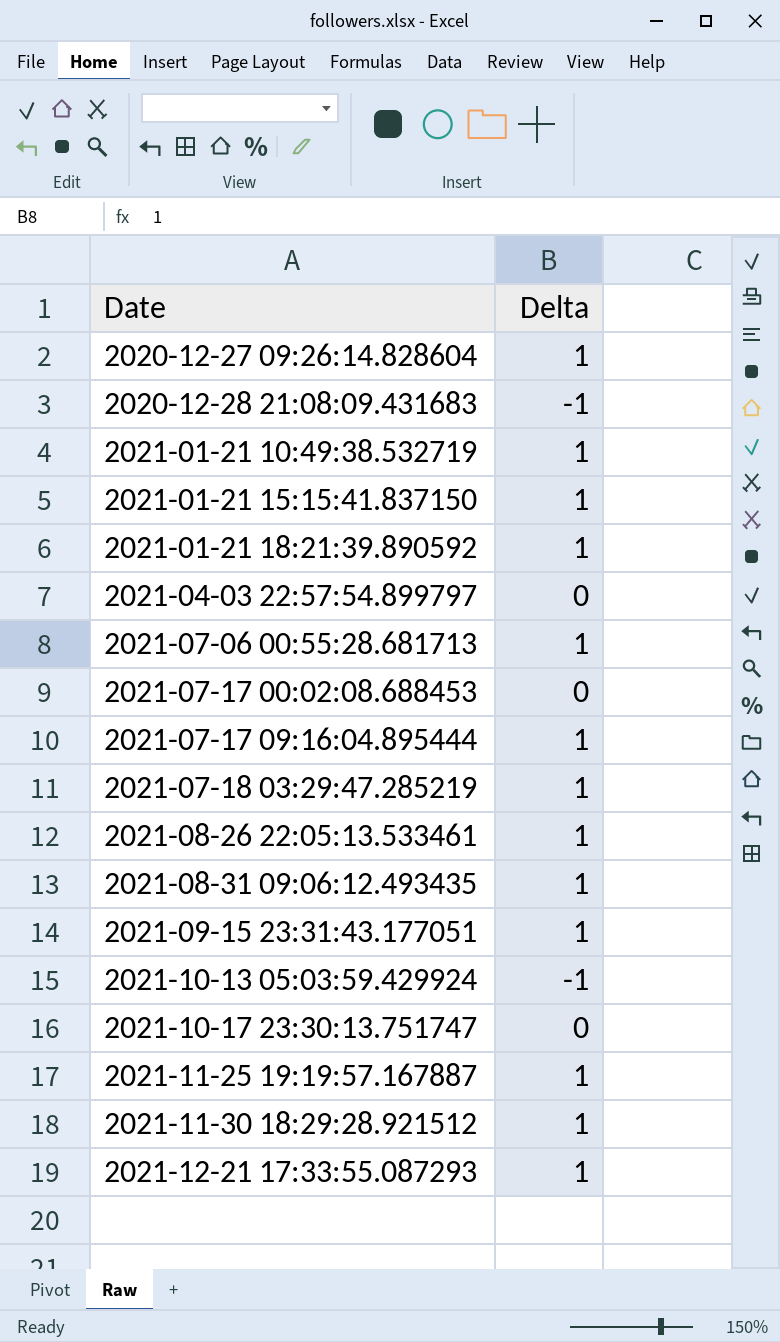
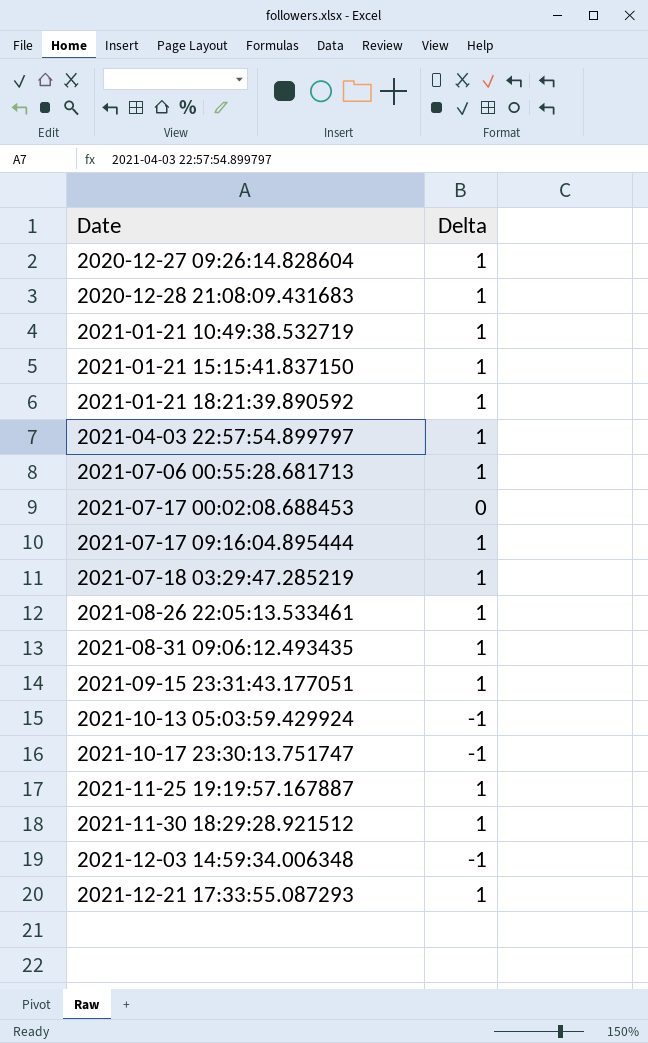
2020-12-28 21:08:09.431683 | Delta: -1 -> 1
2021-04-03 22:57:54.899797 | Delta: 0 -> 1
2021-10-17 23:30:13.751747 | Delta: 0 -> -1
row 2021-12-03 14:59:34.006348: none -> -1

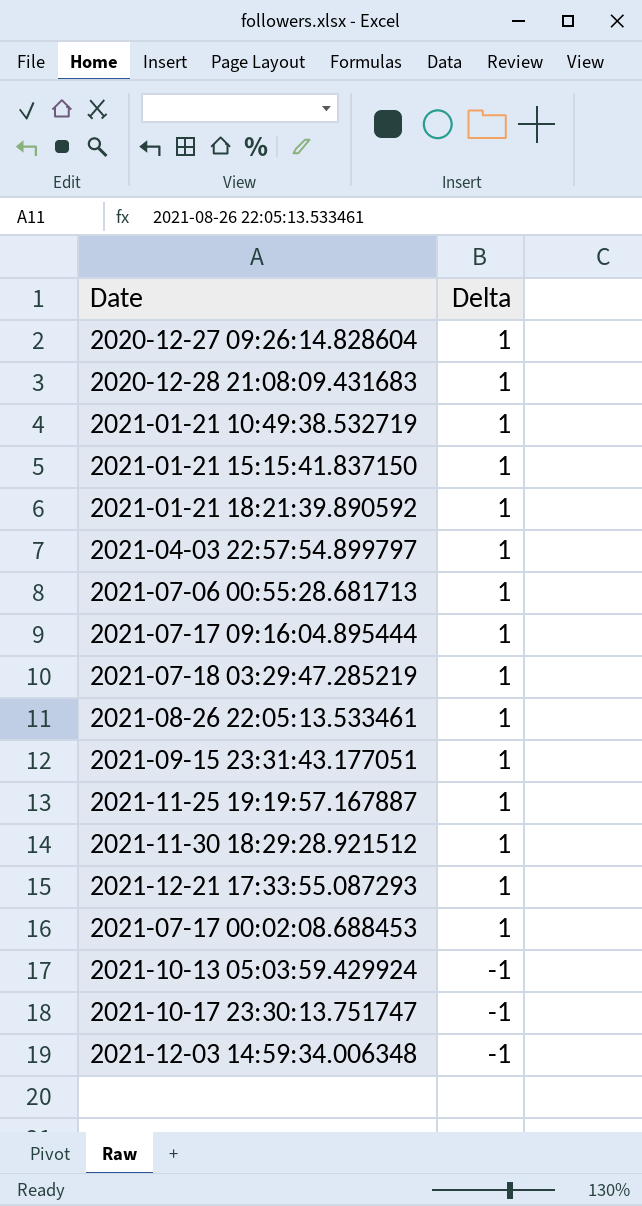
row order: Date ascending -> Delta descending
row 2021-08-31 09:06:12.493435: 1 -> none
2021-07-17 00:02:08.688453 | Delta: 0 -> 1

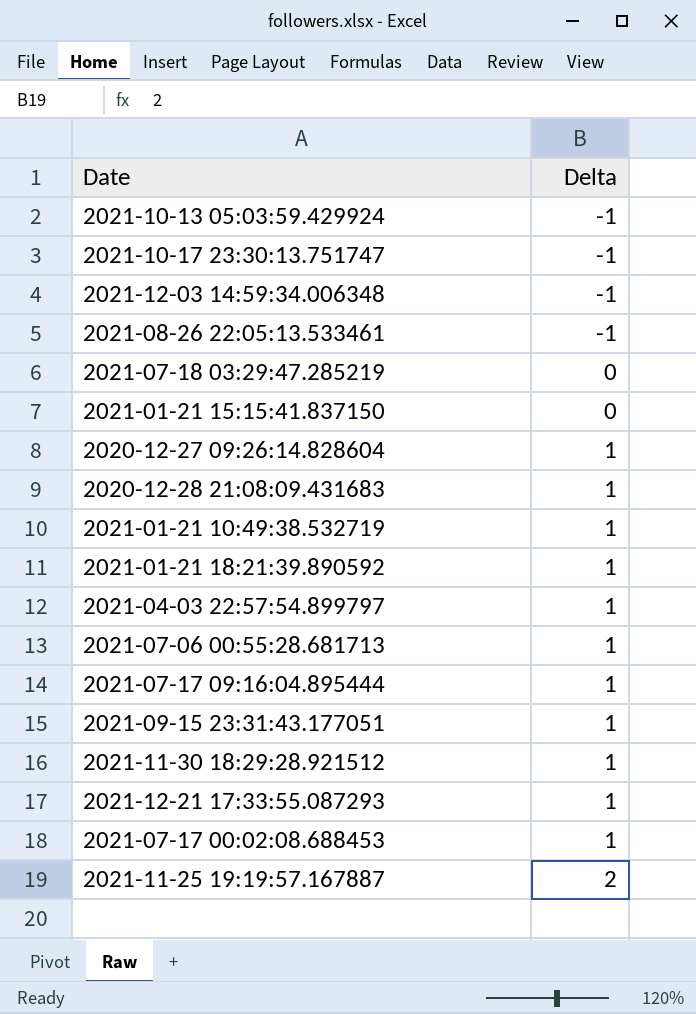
row order: Delta descending -> Delta ascending
2021-08-26 22:05:13.533461 | Delta: 1 -> -1
2021-07-18 03:29:47.285219 | Delta: 1 -> 0
2021-01-21 15:15:41.837150 | Delta: 1 -> 0
2021-11-25 19:19:57.167887 | Delta: 1 -> 2

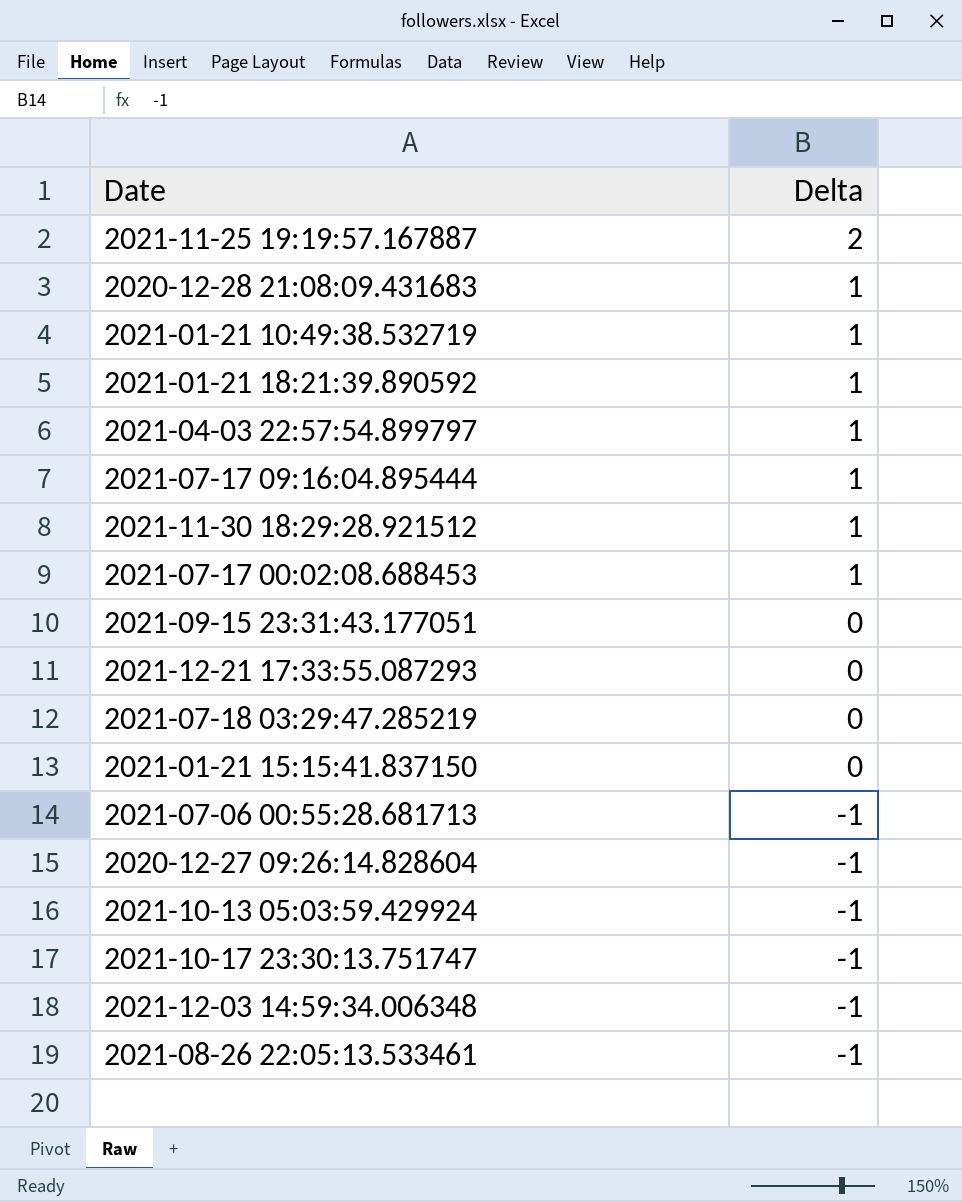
row order: Delta ascending -> Delta descending
2021-09-15 23:31:43.177051 | Delta: 1 -> 0
2021-12-21 17:33:55.087293 | Delta: 1 -> 0
2021-07-06 00:55:28.681713 | Delta: 1 -> -1
2020-12-27 09:26:14.828604 | Delta: 1 -> -1

